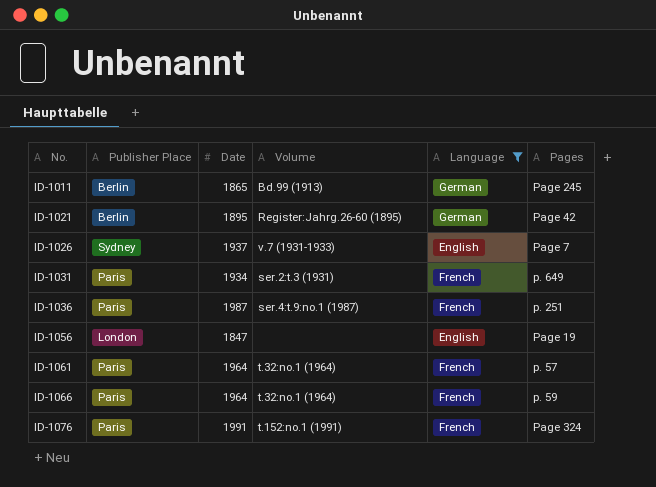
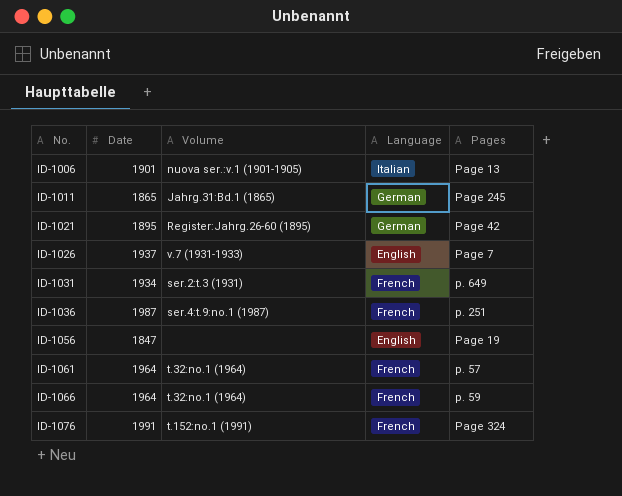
filter: Language != Italian -> none
column Publisher Place | position: 2 -> none
ID-1011 | Volume: Bd.99 (1913) -> Jahrg.31:Bd.1 (1865)

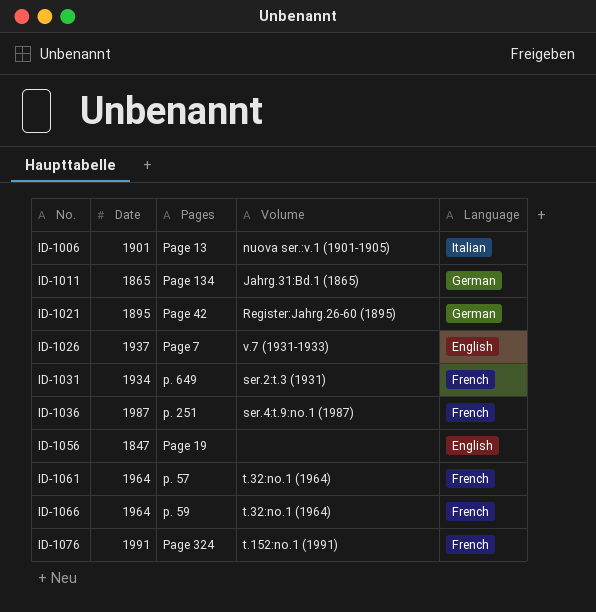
column Pages | position: 5 -> 3
ID-1011 | Pages: Page 245 -> Page 134

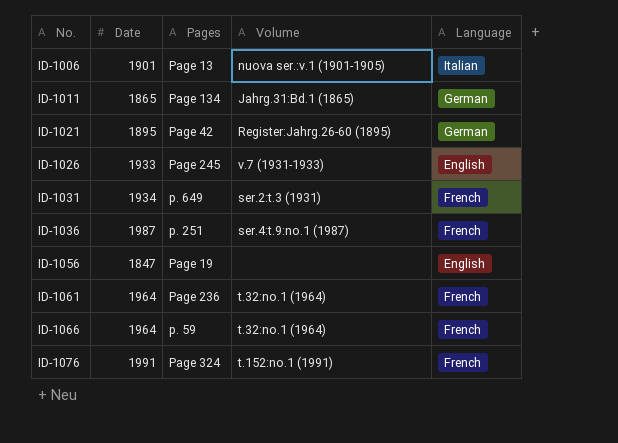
ID-1026 | Date: 1937 -> 1933
ID-1026 | Pages: Page 7 -> Page 245
ID-1061 | Pages: p. 57 -> Page 236

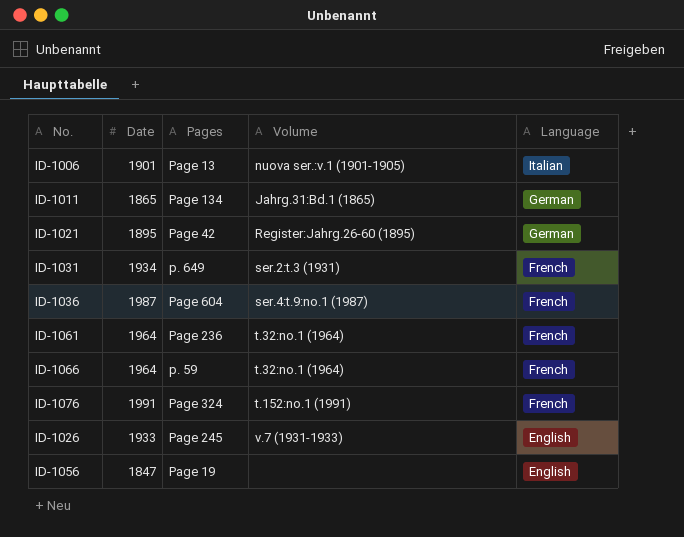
row order: No. ascending -> Language descending
ID-1036 | Pages: p. 251 -> Page 604

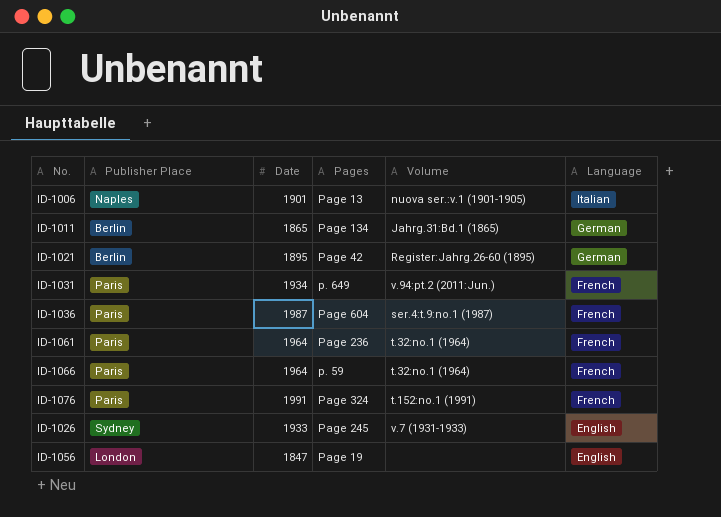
column Publisher Place | position: none -> 2
ID-1031 | Volume: ser.2:t.3 (1931) -> v.94:pt.2 (2011:Jun.)

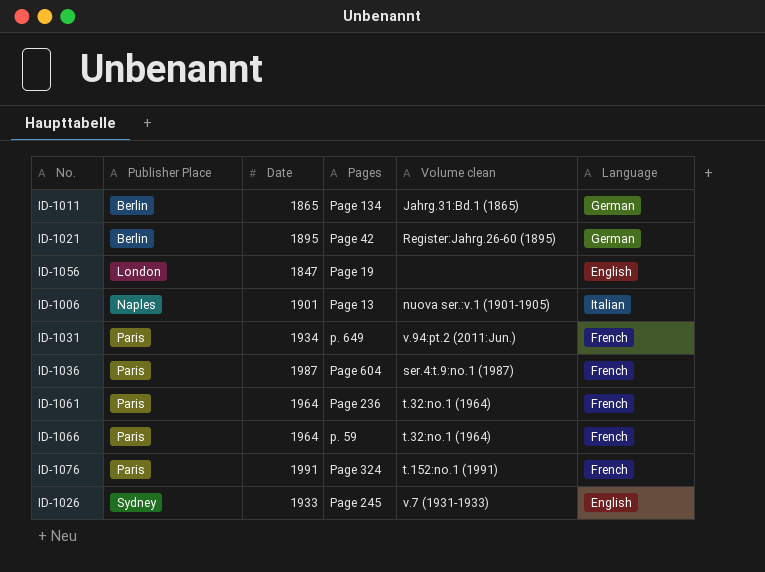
row order: Language descending -> Publisher Place ascending
column name: Volume -> Volume clean

